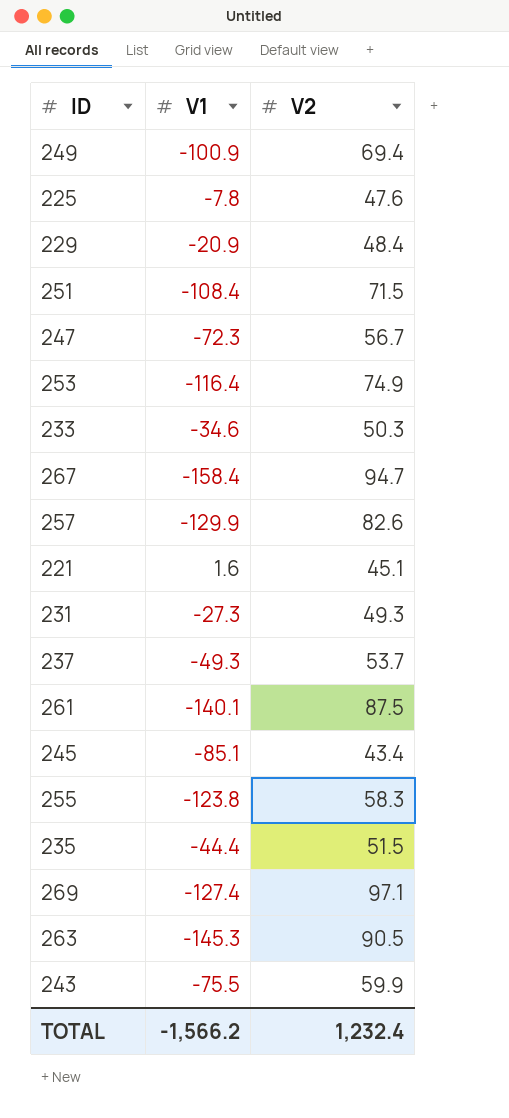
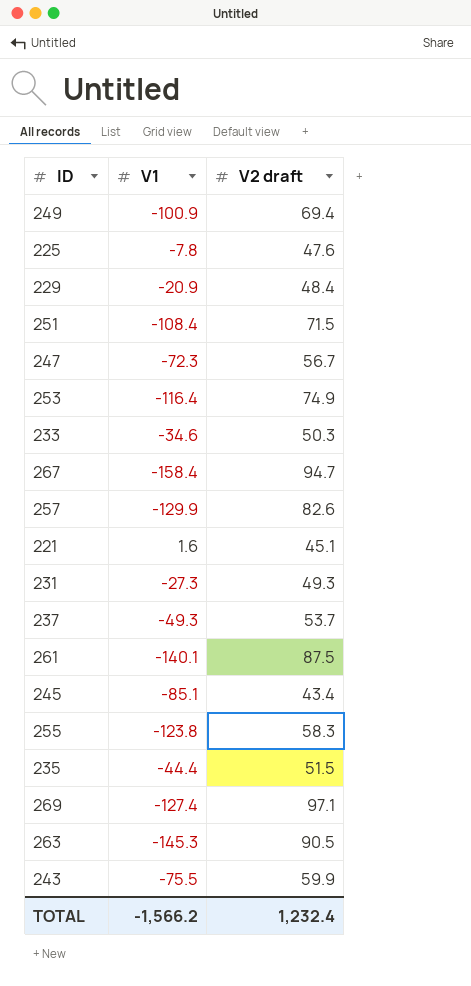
column name: V2 -> V2 draft

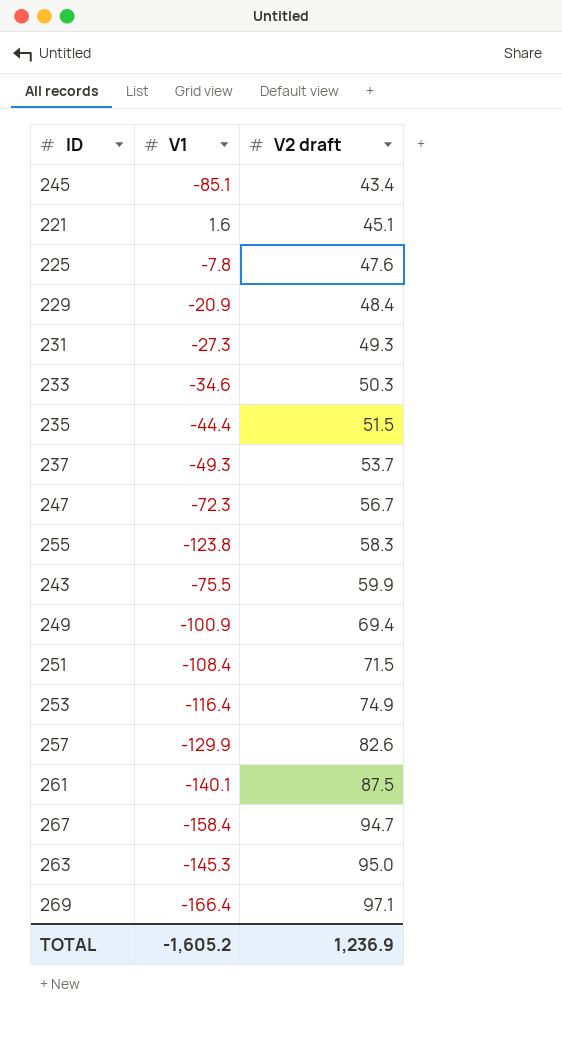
row order: none -> V2 draft ascending
263 | V2 draft: 90.5 -> 95.0
269 | V1: -127.4 -> -166.4
TOTAL | V1: -1,566.2 -> -1,605.2
TOTAL | V2 draft: 1,232.4 -> 1,236.9

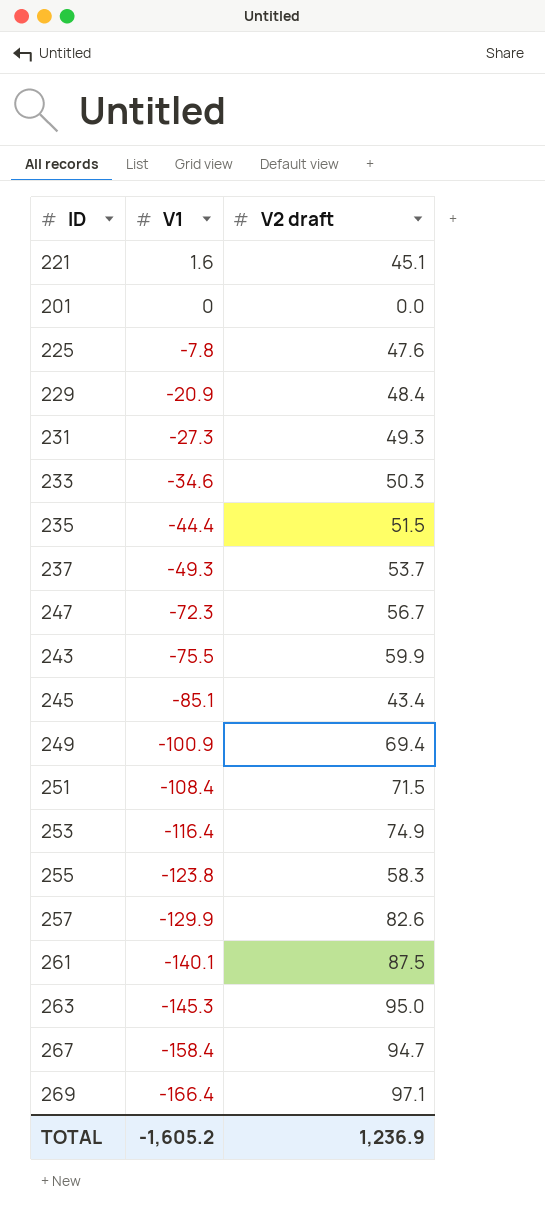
row order: V2 draft ascending -> V1 descending
row 201: none -> 0 | 0.0

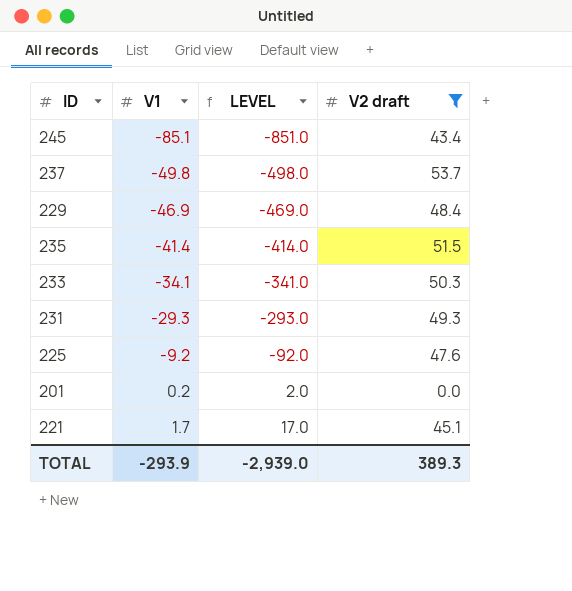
filter: none -> V2 draft <= 53.7
row order: V1 descending -> V1 ascending
column LEVEL | formula: none -> [V1] * 10
237 | V1: -49.3 -> -49.8
229 | V1: -20.9 -> -46.9
235 | V1: -44.4 -> -41.4
233 | V1: -34.6 -> -34.1
231 | V1: -27.3 -> -29.3
225 | V1: -7.8 -> -9.2
201 | V1: 0 -> 0.2
221 | V1: 1.6 -> 1.7
TOTAL | V1: -1,605.2 -> -293.9
TOTAL | V2 draft: 1,236.9 -> 389.3

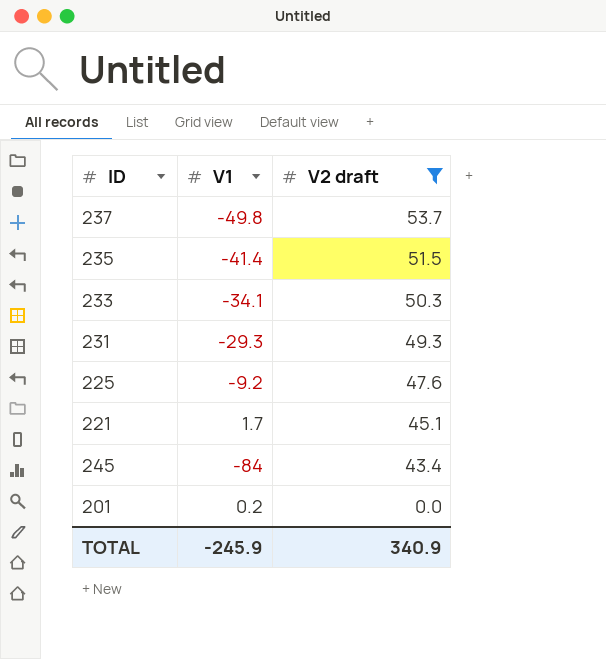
row order: V1 ascending -> V2 draft descending
column LEVEL | formula: [V1] * 10 -> none
row 229: -46.9 | -469.0 | 48.4 -> none
245 | V1: -85.1 -> -84
TOTAL | V1: -293.9 -> -245.9
TOTAL | V2 draft: 389.3 -> 340.9

